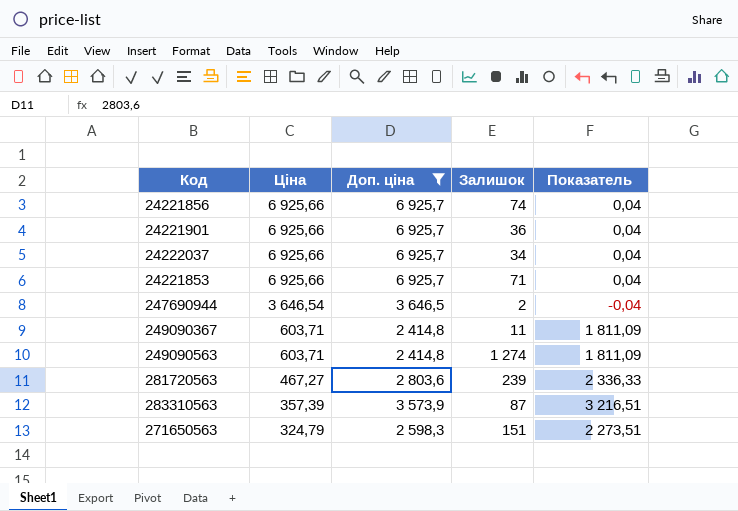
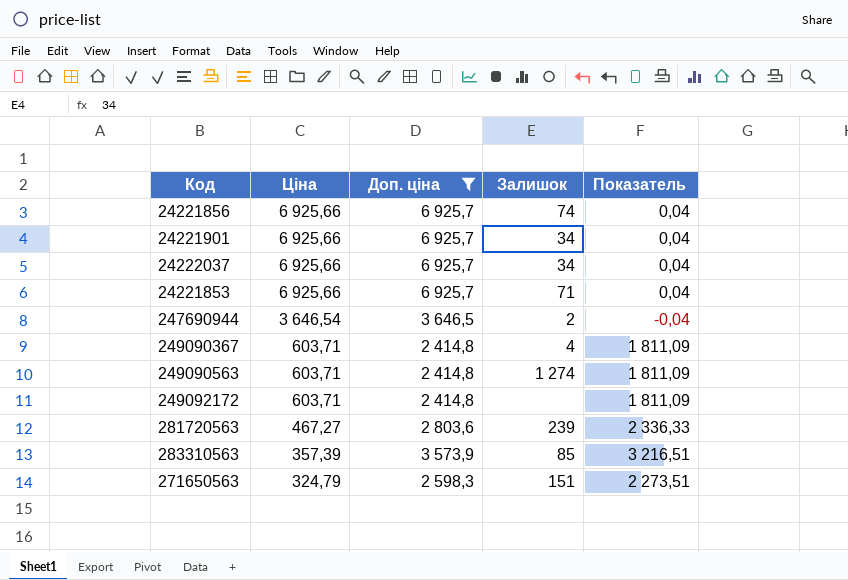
24221901 | Залишок: 36 -> 34
249090367 | Залишок: 11 -> 4
row 249092172: none -> 603,71 | 2 414,8 | none | 1 811,09
283310563 | Залишок: 87 -> 85

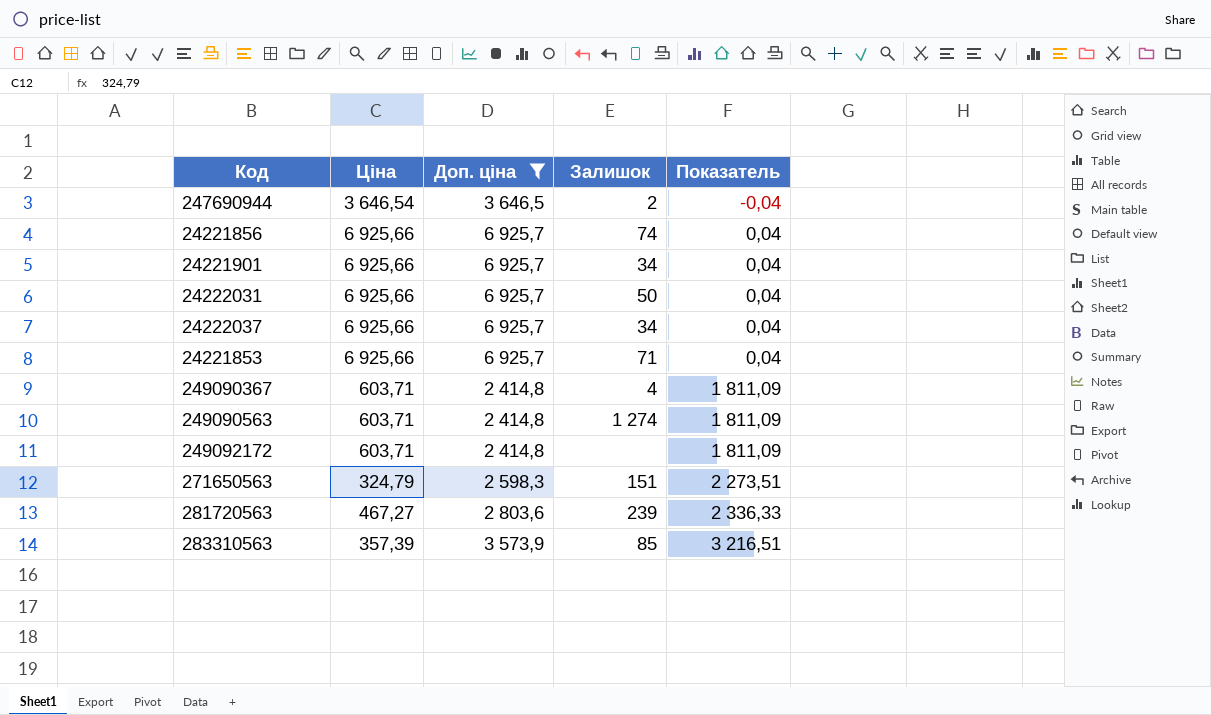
row order: Ціна descending -> Показатель ascending
row 24222031: none -> 6 925,66 | 6 925,7 | 50 | 0,04

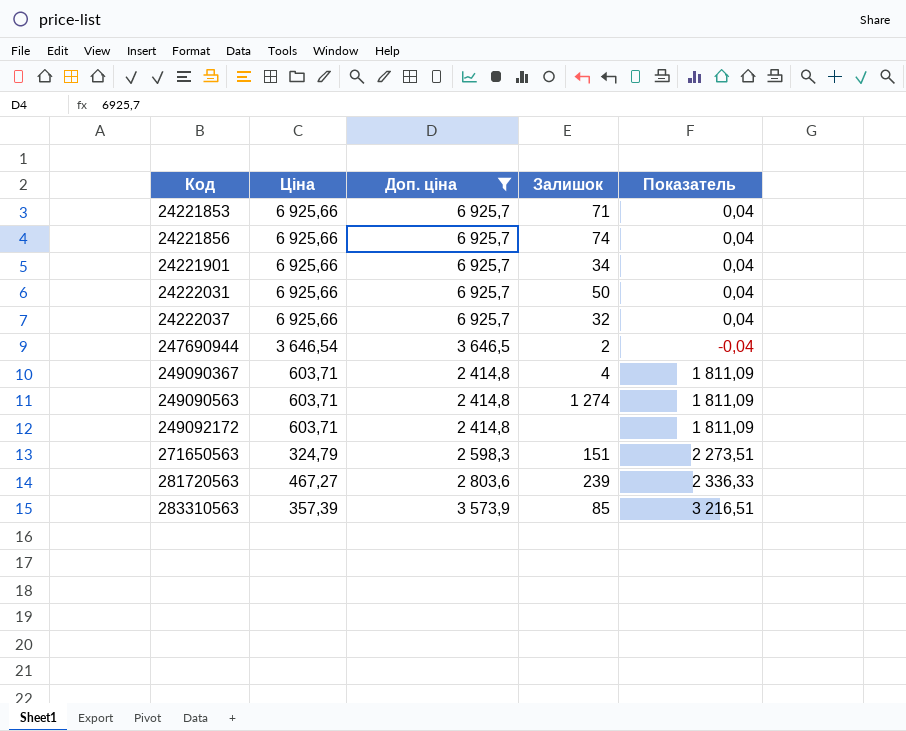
row order: Показатель ascending -> Код ascending
24222037 | Залишок: 34 -> 32

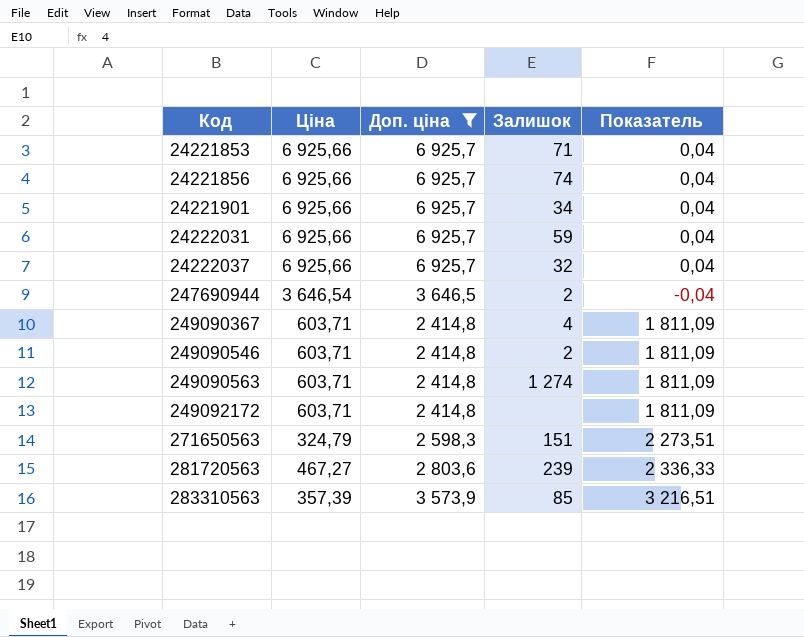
24222031 | Залишок: 50 -> 59
row 249090546: none -> 603,71 | 2 414,8 | 2 | 1 811,09

